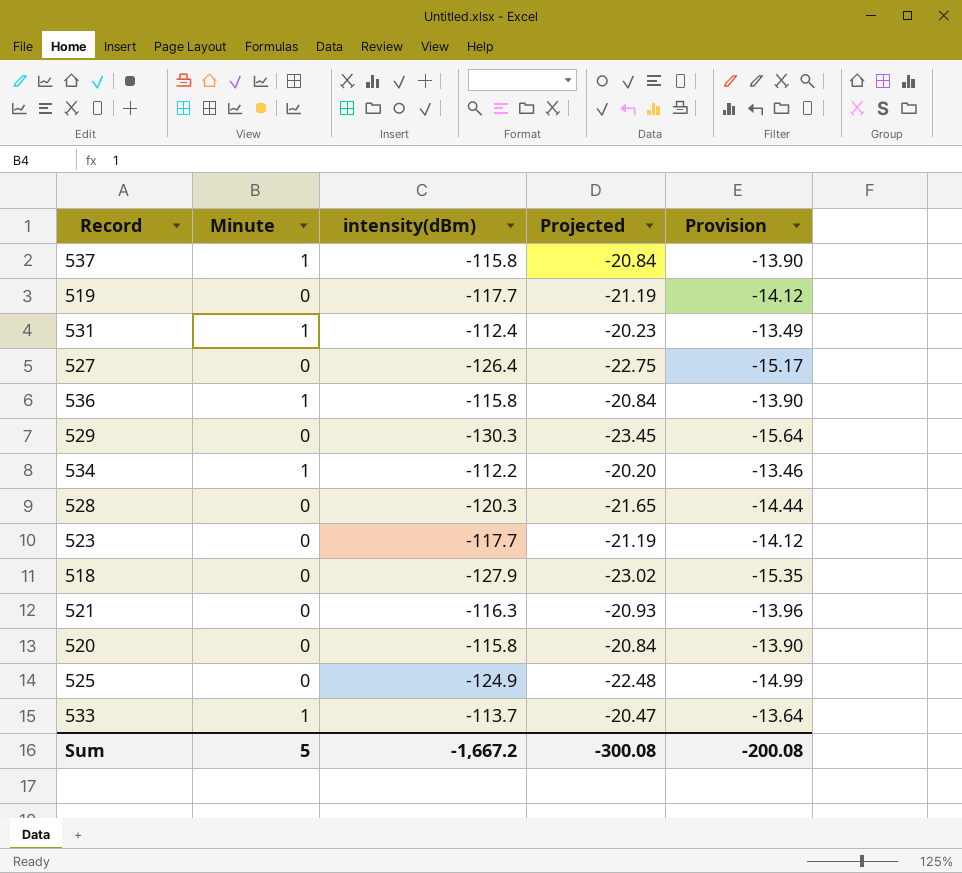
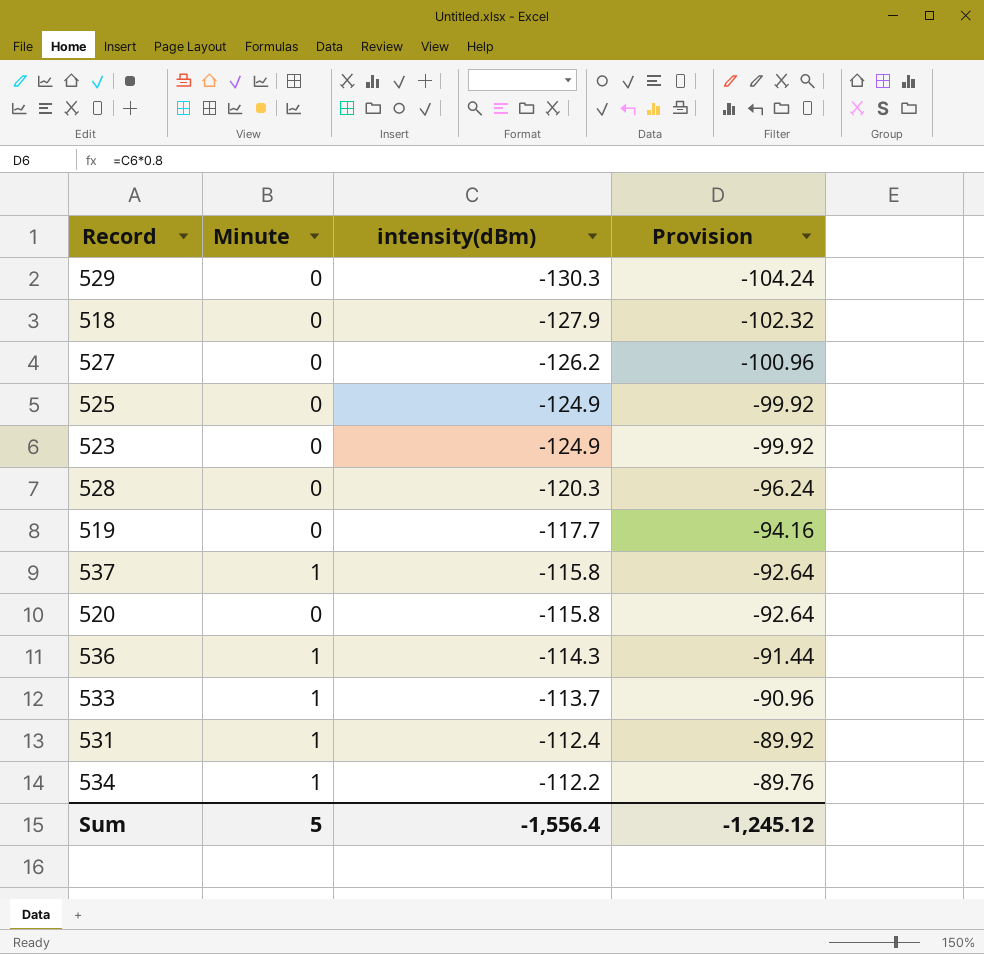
row order: none -> intensity(dBm) ascending
column Projected | formula: [intensity(dBm)] * 0.18 -> none
column Provision | formula: [intensity(dBm)] * 0.12 -> [intensity(dBm)] * 0.8
row 521: 0 | -116.3 | -20.93 | -13.96 -> none
527 | intensity(dBm): -126.4 -> -126.2
523 | intensity(dBm): -117.7 -> -124.9
536 | intensity(dBm): -115.8 -> -114.3
Sum | intensity(dBm): -1,667.2 -> -1,556.4
Sum | Provision: -200.08 -> -1,245.12

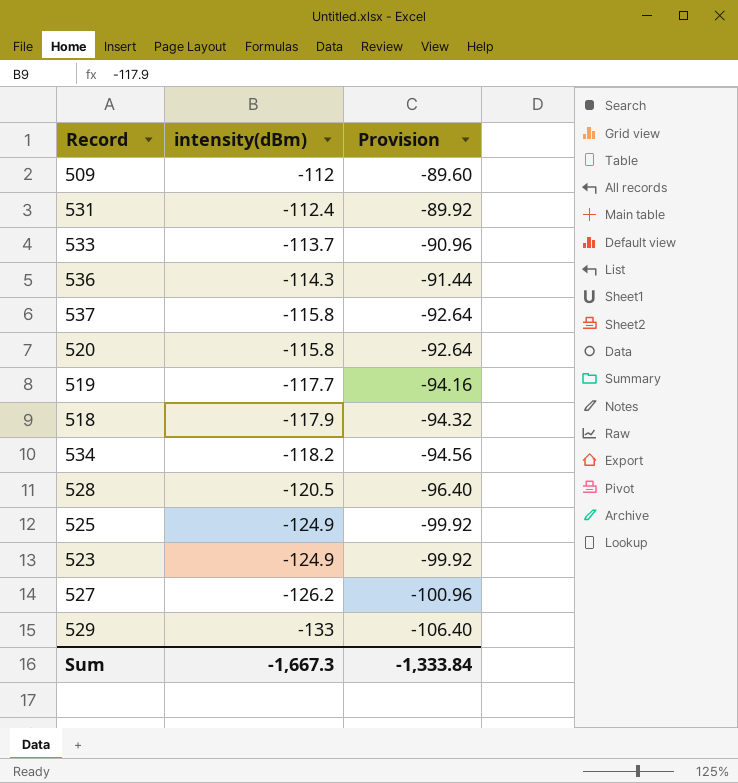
row order: intensity(dBm) ascending -> intensity(dBm) descending
column Minute | position: 2 -> none
row 509: none -> -112 | -89.60
518 | intensity(dBm): -127.9 -> -117.9
518 | Provision: -102.32 -> -94.32
534 | intensity(dBm): -112.2 -> -118.2
534 | Provision: -89.76 -> -94.56
528 | intensity(dBm): -120.3 -> -120.5
528 | Provision: -96.24 -> -96.40
529 | intensity(dBm): -130.3 -> -133
529 | Provision: -104.24 -> -106.40
Sum | intensity(dBm): -1,556.4 -> -1,667.3
Sum | Provision: -1,245.12 -> -1,333.84

